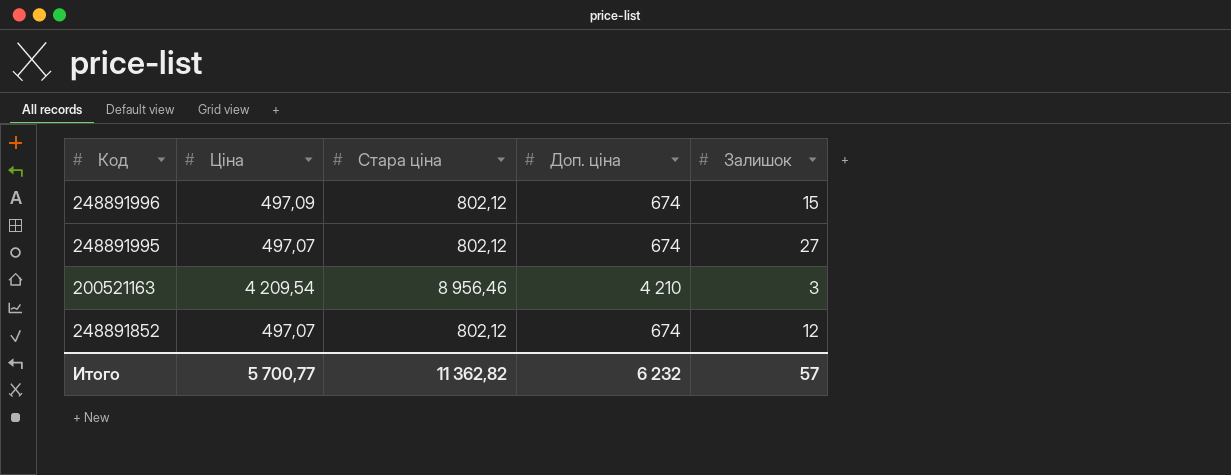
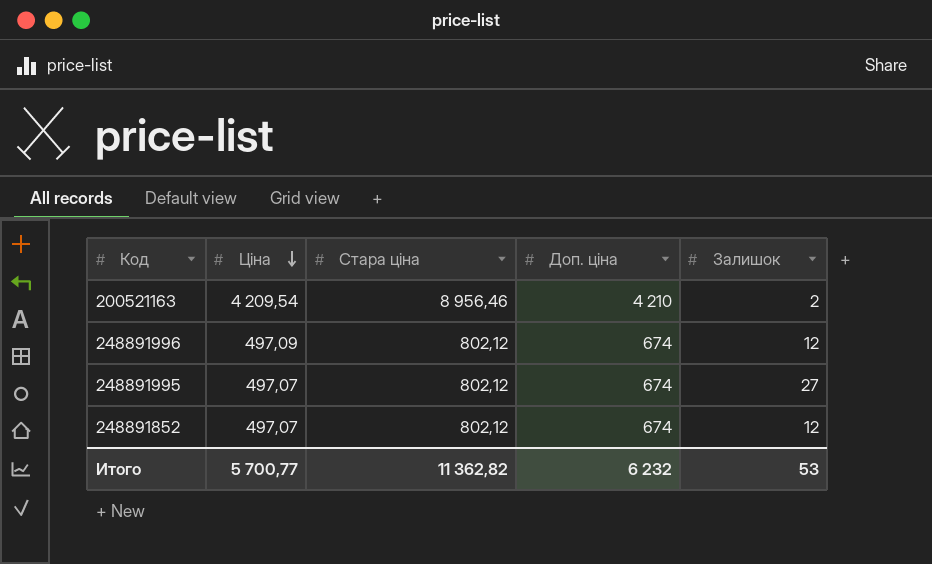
row order: none -> Ціна descending
200521163 | Залишок: 3 -> 2
248891996 | Залишок: 15 -> 12
Итого | Залишок: 57 -> 53

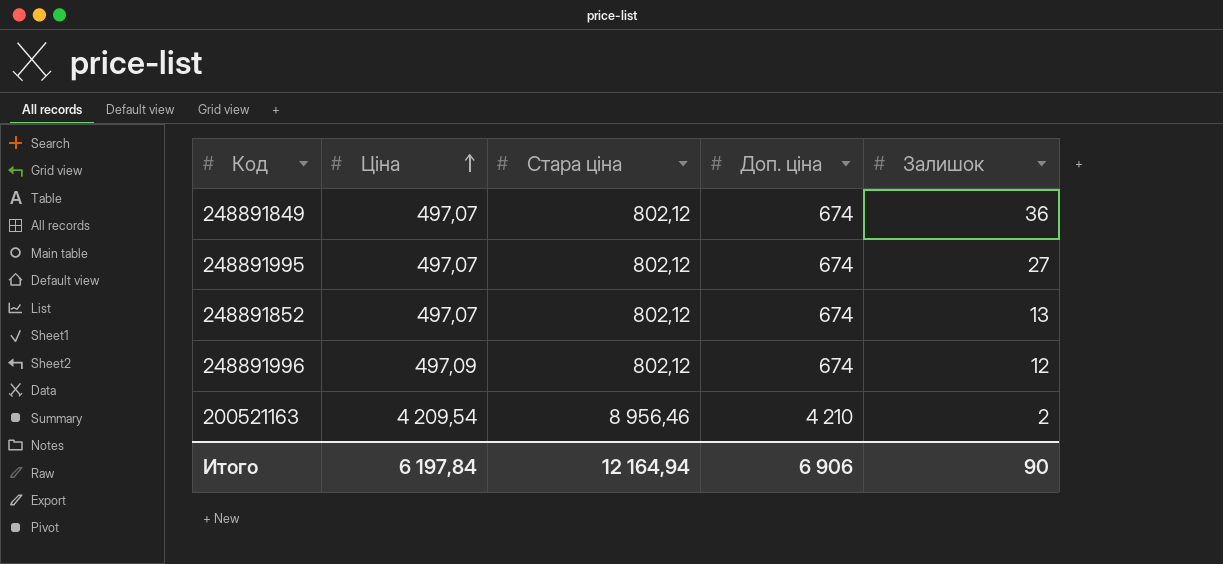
row order: Ціна descending -> Ціна ascending
row 248891849: none -> 497,07 | 802,12 | 674 | 36
248891852 | Залишок: 12 -> 13
Итого | Ціна: 5 700,77 -> 6 197,84
Итого | Стара ціна: 11 362,82 -> 12 164,94
Итого | Доп. ціна: 6 232 -> 6 906
Итого | Залишок: 53 -> 90

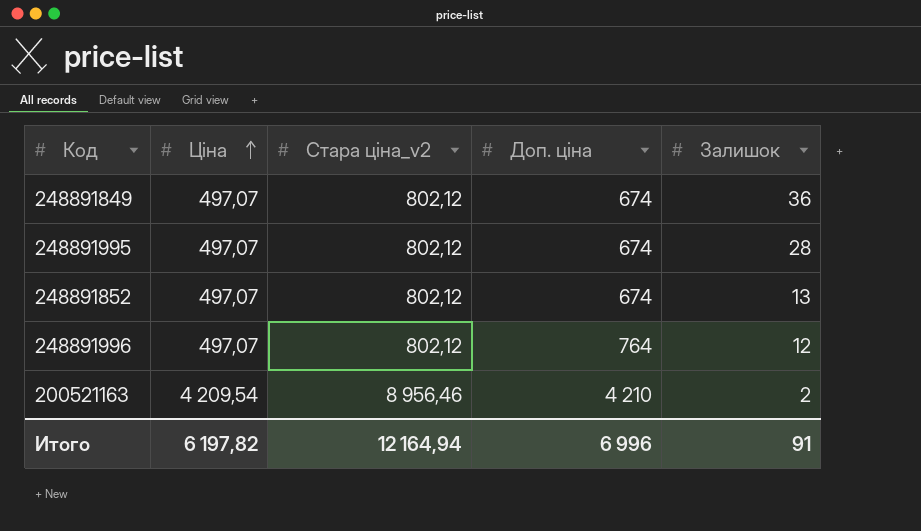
column name: Стара ціна -> Стара ціна_v2
248891995 | Залишок: 27 -> 28
248891996 | Ціна: 497,09 -> 497,07
248891996 | Доп. ціна: 674 -> 764
Итого | Ціна: 6 197,84 -> 6 197,82
Итого | Доп. ціна: 6 906 -> 6 996
Итого | Залишок: 90 -> 91

